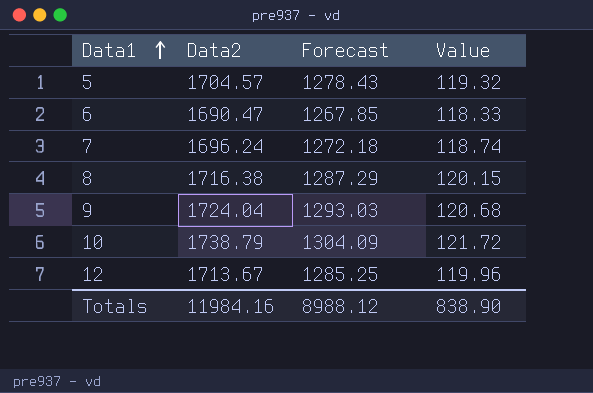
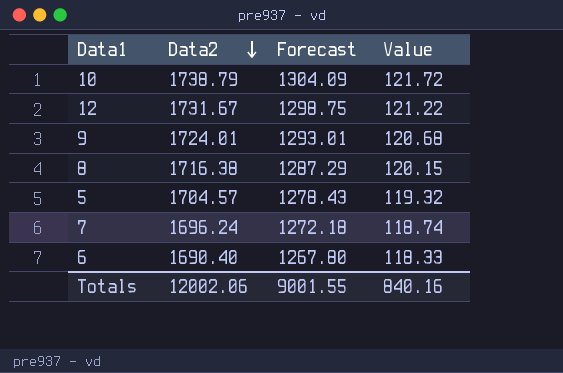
row order: Data1 ascending -> Data2 descending
12 | Data2: 1713.67 -> 1731.67
12 | Forecast: 1285.25 -> 1298.75
12 | Value: 119.96 -> 121.22
9 | Data2: 1724.04 -> 1724.01
9 | Forecast: 1293.03 -> 1293.01
6 | Data2: 1690.47 -> 1690.40
6 | Forecast: 1267.85 -> 1267.80
Totals | Data2: 11984.16 -> 12002.06
Totals | Forecast: 8988.12 -> 9001.55
Totals | Value: 838.90 -> 840.16

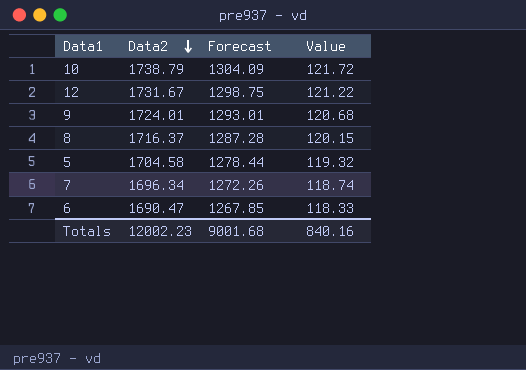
8 | Data2: 1716.38 -> 1716.37
8 | Forecast: 1287.29 -> 1287.28
5 | Data2: 1704.57 -> 1704.58
5 | Forecast: 1278.43 -> 1278.44
7 | Data2: 1696.24 -> 1696.34
7 | Forecast: 1272.18 -> 1272.26
6 | Data2: 1690.40 -> 1690.47
6 | Forecast: 1267.80 -> 1267.85
Totals | Data2: 12002.06 -> 12002.23
Totals | Forecast: 9001.55 -> 9001.68

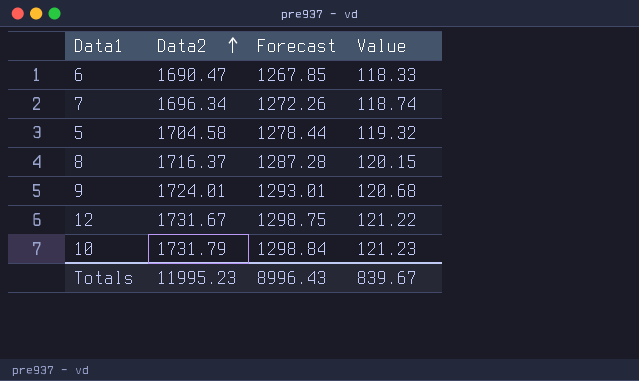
row order: Data2 descending -> Data2 ascending
10 | Data2: 1738.79 -> 1731.79
10 | Forecast: 1304.09 -> 1298.84
10 | Value: 121.72 -> 121.23
Totals | Data2: 12002.23 -> 11995.23
Totals | Forecast: 9001.68 -> 8996.43
Totals | Value: 840.16 -> 839.67

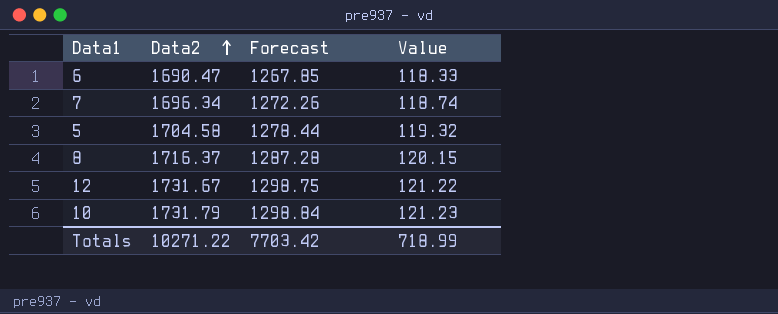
row 9: 1724.01 | 1293.01 | 120.68 -> none
Totals | Data2: 11995.23 -> 10271.22
Totals | Forecast: 8996.43 -> 7703.42
Totals | Value: 839.67 -> 718.99

